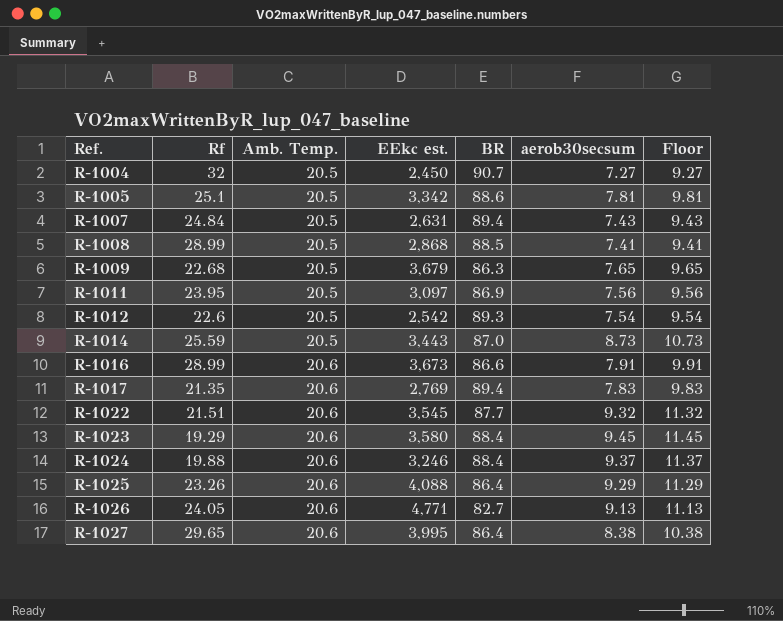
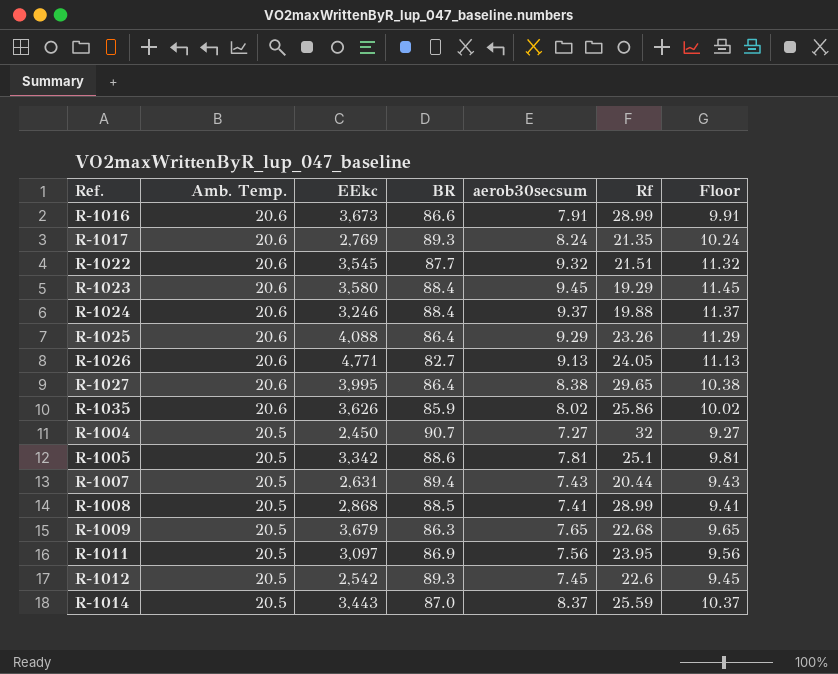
row order: Ref. ascending -> Amb. Temp. descending
column name: EEkc est. -> EEkc
column Rf | position: 2 -> 6
R-1017 | BR: 89.4 -> 89.3
R-1017 | aerob30secsum: 7.83 -> 8.24
R-1017 | Floor: 9.83 -> 10.24
row R-1035: none -> 20.6 | 3,626 | 85.9 | 8.02 | 25.86 | 10.02
R-1007 | Rf: 24.84 -> 20.44
R-1012 | aerob30secsum: 7.54 -> 7.45
R-1012 | Floor: 9.54 -> 9.45
R-1014 | aerob30secsum: 8.73 -> 8.37
R-1014 | Floor: 10.73 -> 10.37

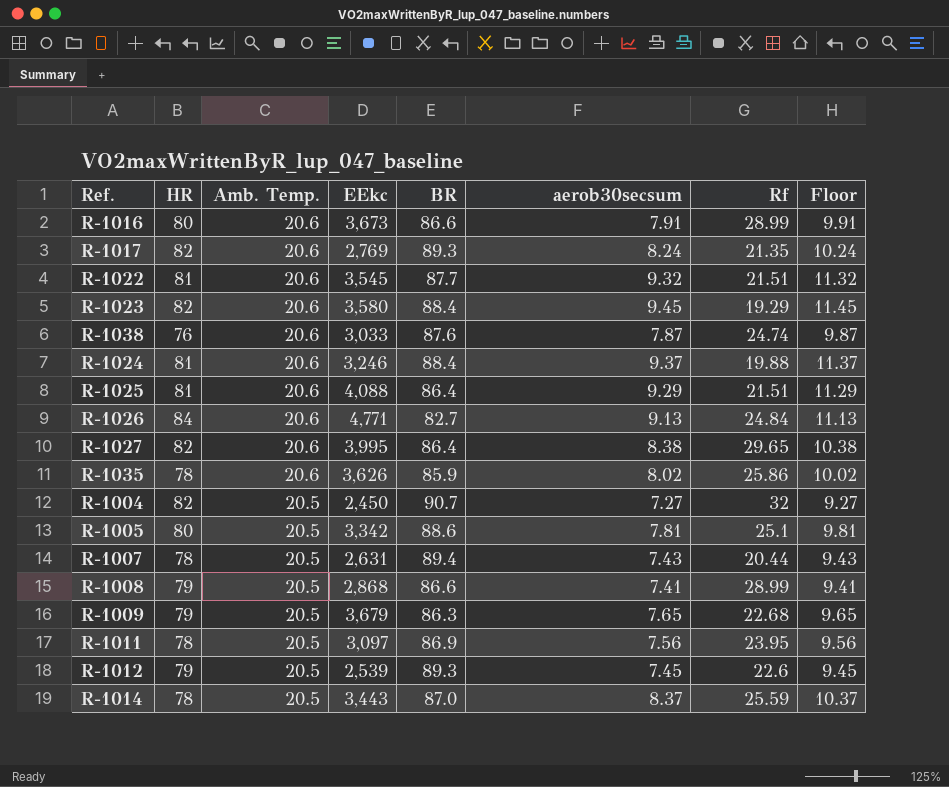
column HR | position: none -> 2
row R-1038: none -> 76 | 20.6 | 3,033 | 87.6 | 7.87 | 24.74 | 9.87
R-1025 | Rf: 23.26 -> 21.51
R-1026 | Rf: 24.05 -> 24.84
R-1008 | BR: 88.5 -> 86.6
R-1012 | EEkc: 2,542 -> 2,539

